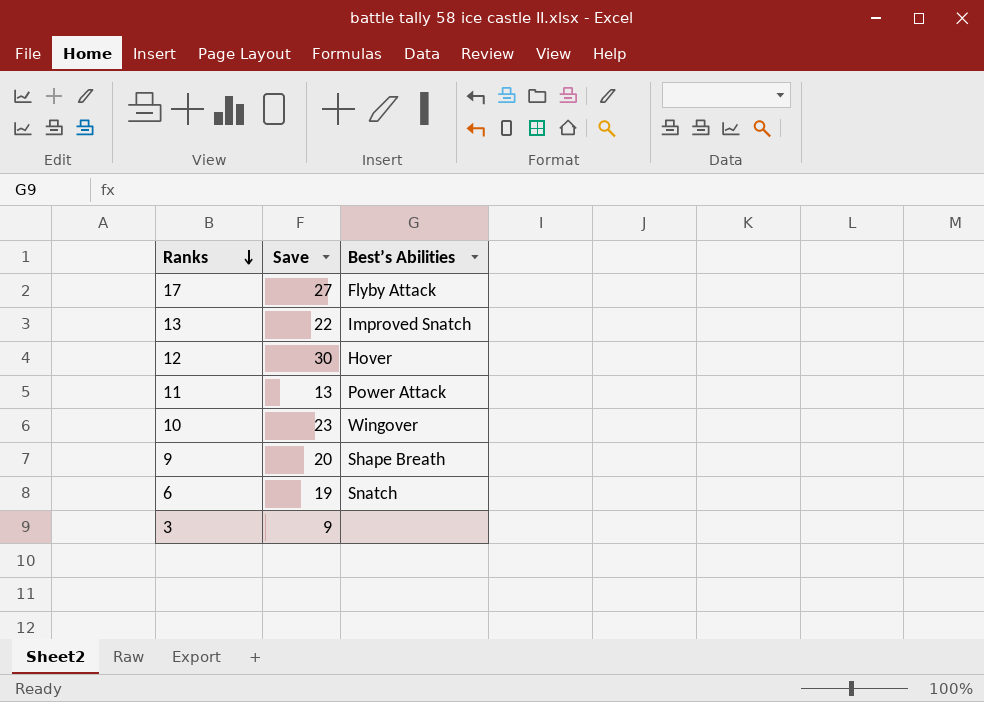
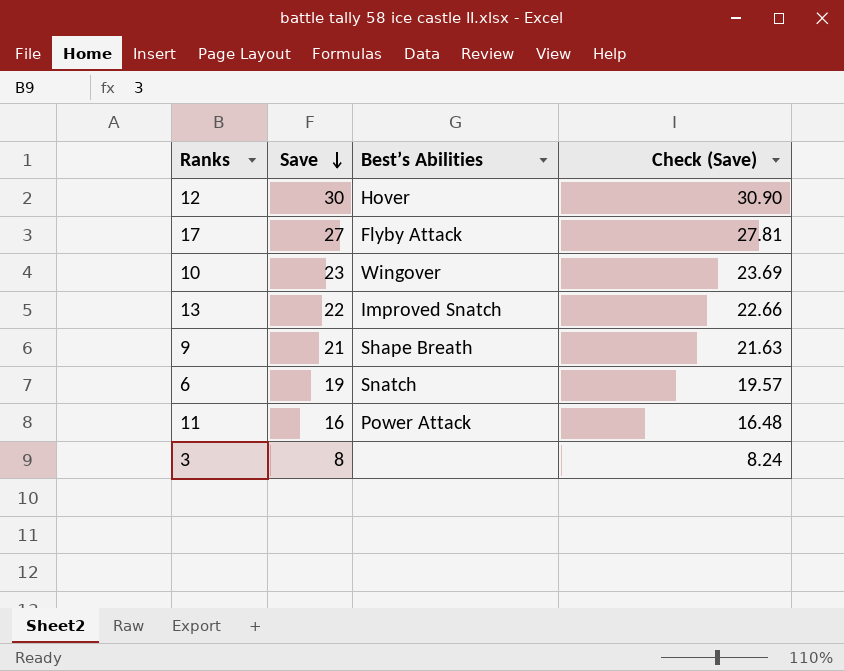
row order: Ranks descending -> Save descending
column Check (Save) | formula: none -> [Save] * 1.03
9 | Save: 20 -> 21
11 | Save: 13 -> 16
3 | Save: 9 -> 8

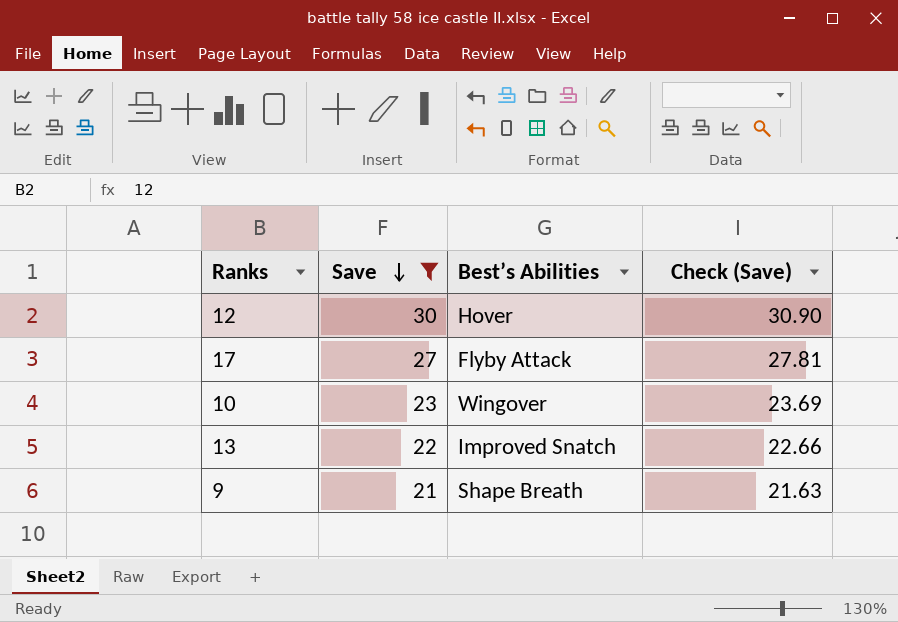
filter: none -> Save >= 21

